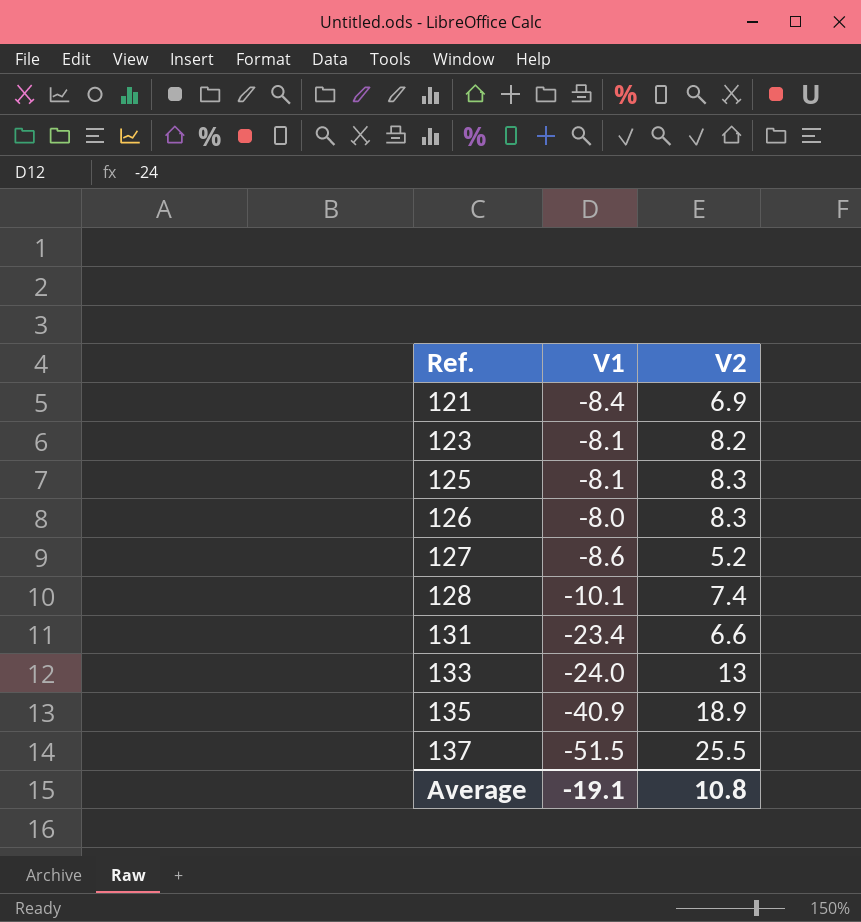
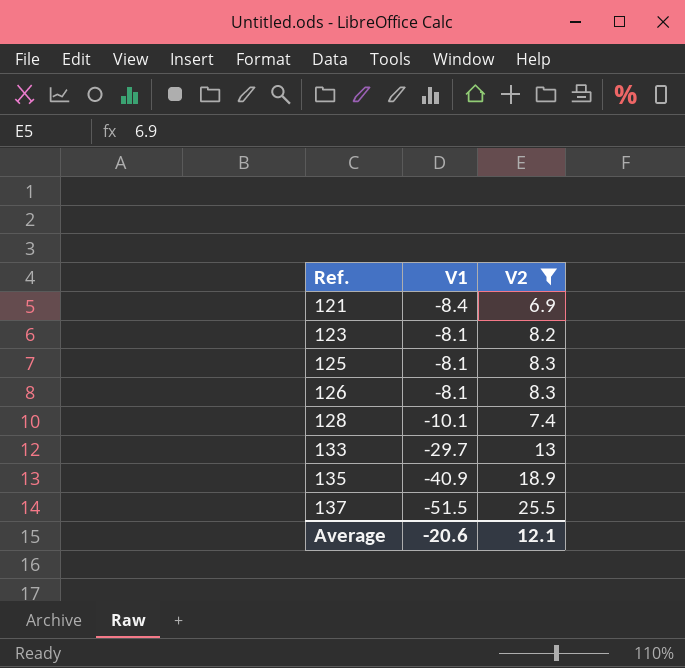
filter: none -> V2 >= 6.9
126 | V1: -8.0 -> -8.1
133 | V1: -24.0 -> -29.7
Average | V1: -19.1 -> -20.6
Average | V2: 10.8 -> 12.1

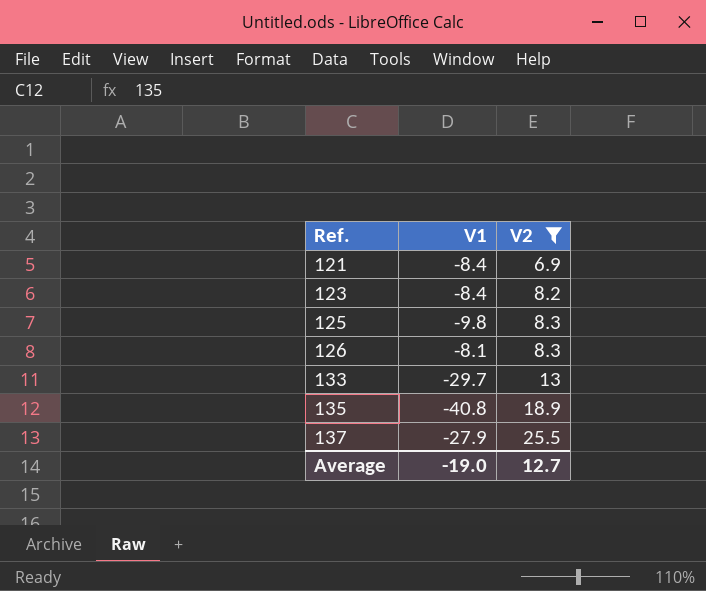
row 128: -10.1 | 7.4 -> none
123 | V1: -8.1 -> -8.4
125 | V1: -8.1 -> -9.8
135 | V1: -40.9 -> -40.8
137 | V1: -51.5 -> -27.9
Average | V1: -20.6 -> -19.0
Average | V2: 12.1 -> 12.7

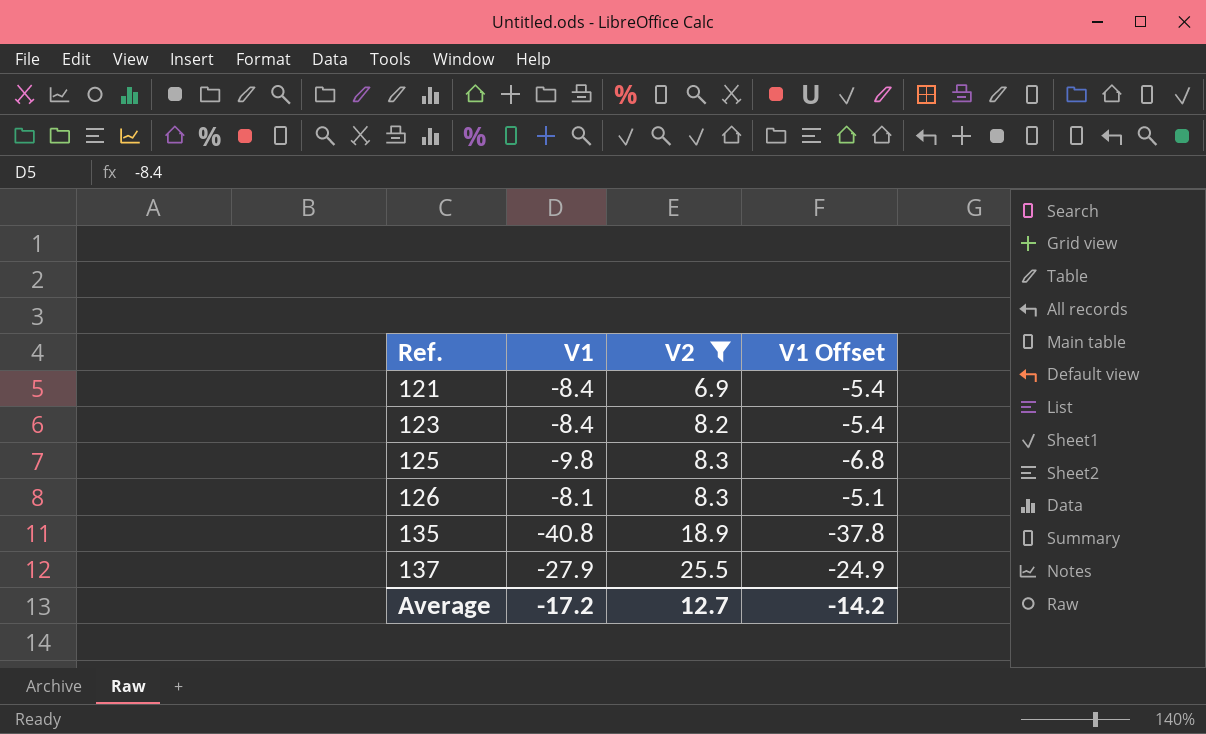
column V1 Offset | formula: none -> [V1] + 3
row 133: -29.7 | 13 -> none
Average | V1: -19.0 -> -17.2

